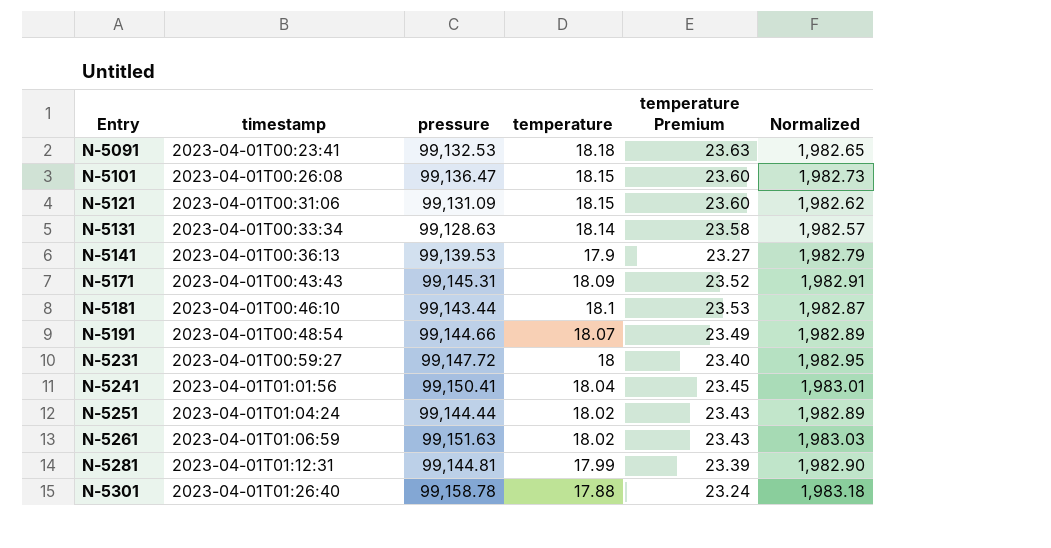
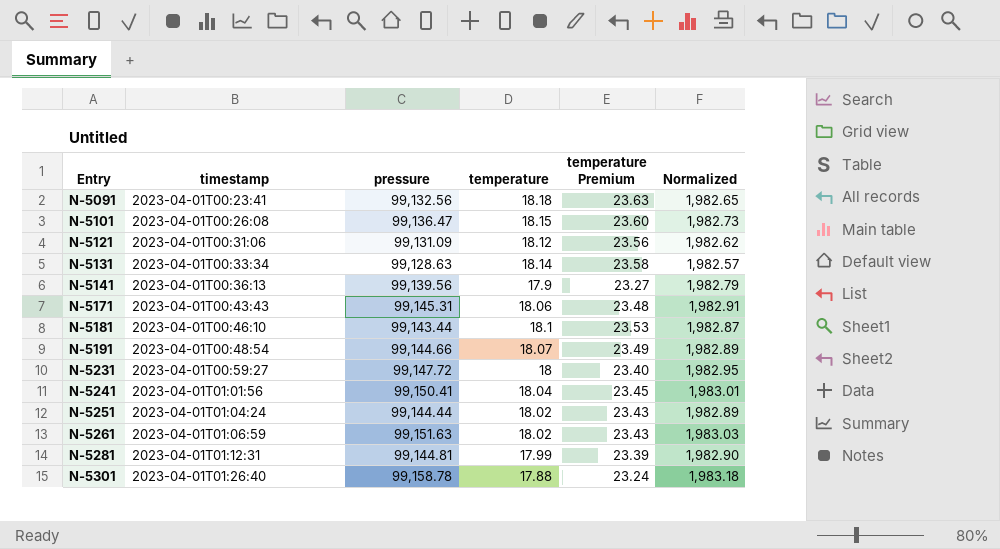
N-5091 | pressure: 99,132.53 -> 99,132.56
N-5121 | temperature: 18.15 -> 18.12
N-5121 | temperature Premium: 23.60 -> 23.56
N-5141 | pressure: 99,139.53 -> 99,139.56
N-5171 | temperature: 18.09 -> 18.06
N-5171 | temperature Premium: 23.52 -> 23.48

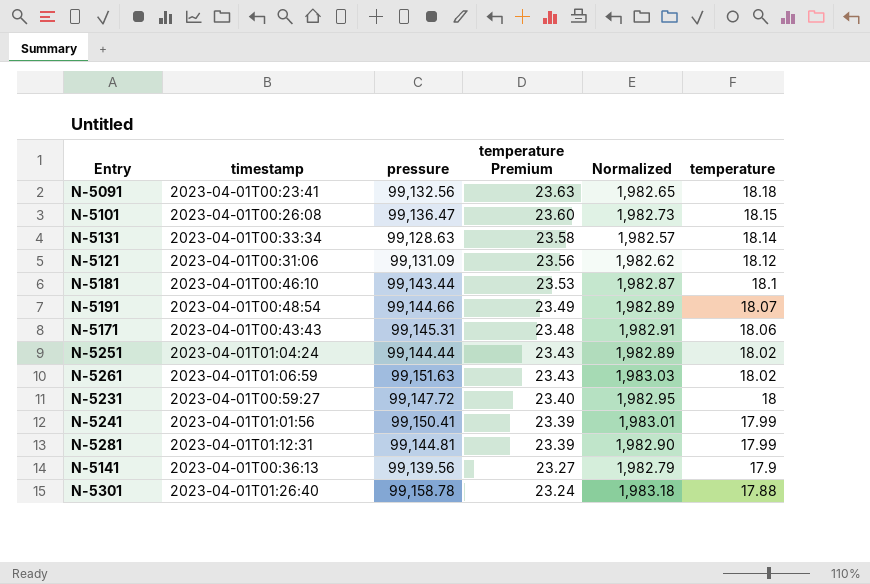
row order: Entry ascending -> temperature Premium descending
column temperature | position: 4 -> 6
N-5241 | temperature Premium: 23.45 -> 23.39
N-5241 | temperature: 18.04 -> 17.99

